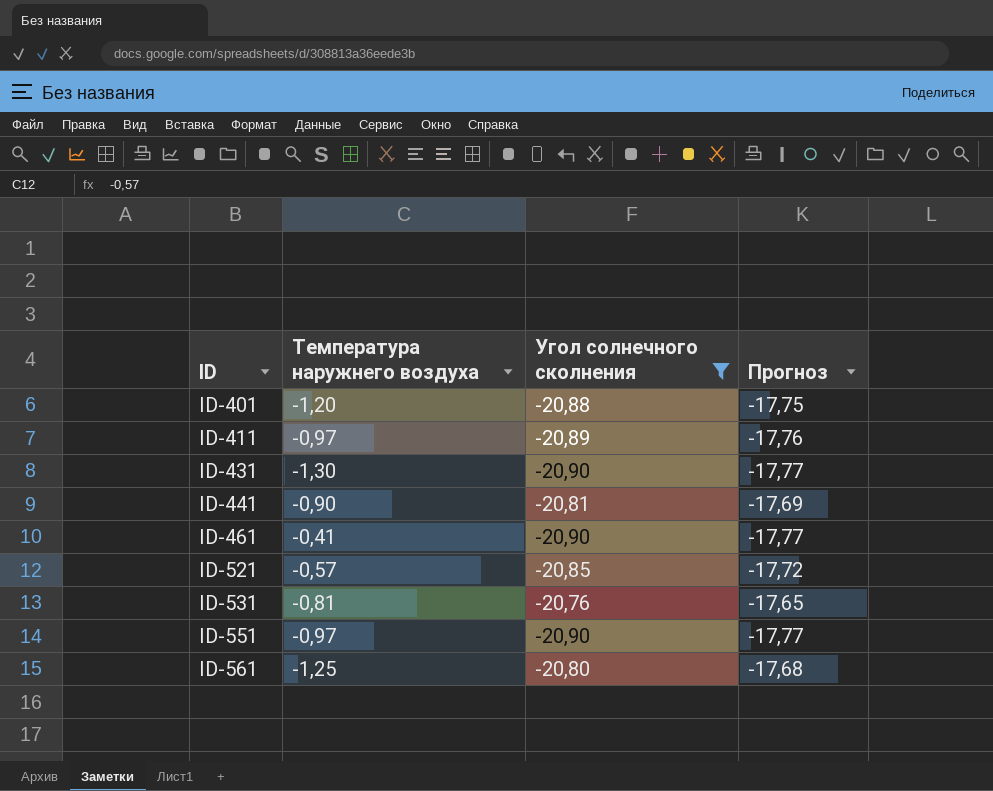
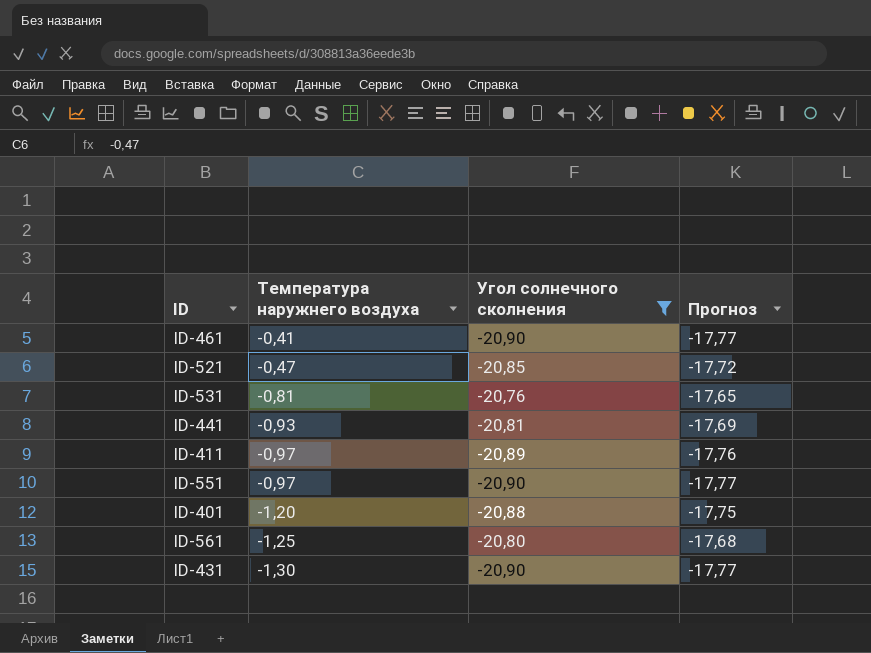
row order: ID ascending -> Температура наружнего воздуха descending
ID-521 | Температура наружнего воздуха: -0,57 -> -0,47
ID-441 | Температура наружнего воздуха: -0,90 -> -0,93

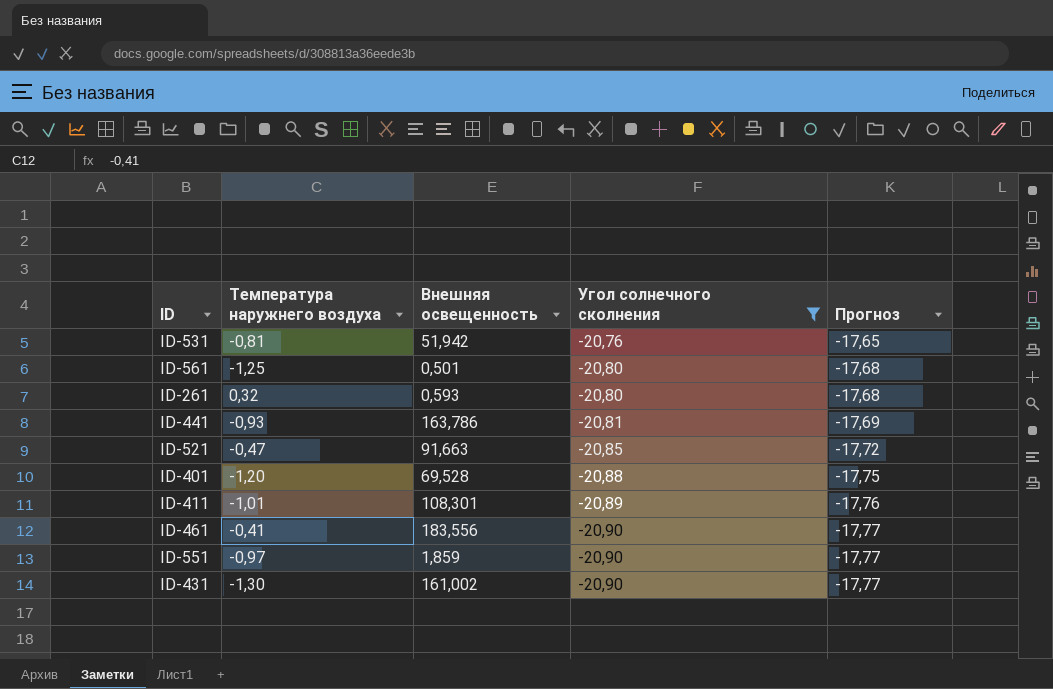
row order: Температура наружнего воздуха descending -> Угол солнечного сколнения descending
column Внешняя освещенность | position: none -> 3
row ID-261: none -> 0,32 | 0,593 | -20,80 | -17,68
ID-411 | Температура наружнего воздуха: -0,97 -> -1,01

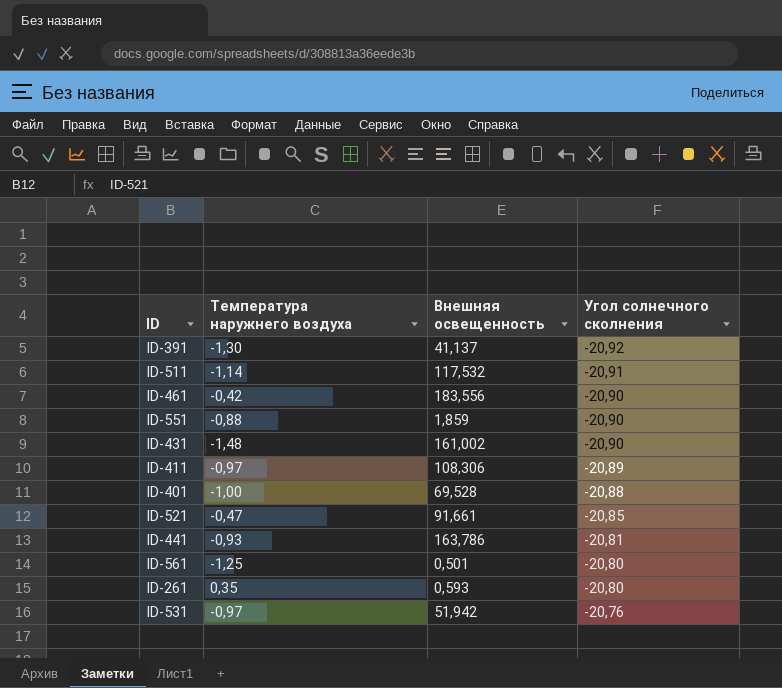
filter: Угол солнечного сколнения >= -20,90 -> none
row order: Угол солнечного сколнения descending -> Угол солнечного сколнения ascending
column Прогноз | formula: [Угол солнечного сколнения] * 0,85 -> none
ID-461 | Температура наружнего воздуха: -0,41 -> -0,42
ID-551 | Температура наружнего воздуха: -0,97 -> -0,88
ID-431 | Температура наружнего воздуха: -1,30 -> -1,48
ID-411 | Температура наружнего воздуха: -1,01 -> -0,97
ID-411 | Внешняя освещенность: 108,301 -> 108,306
ID-401 | Температура наружнего воздуха: -1,20 -> -1,00
ID-521 | Внешняя освещенность: 91,663 -> 91,661
ID-261 | Температура наружнего воздуха: 0,32 -> 0,35
ID-531 | Температура наружнего воздуха: -0,81 -> -0,97

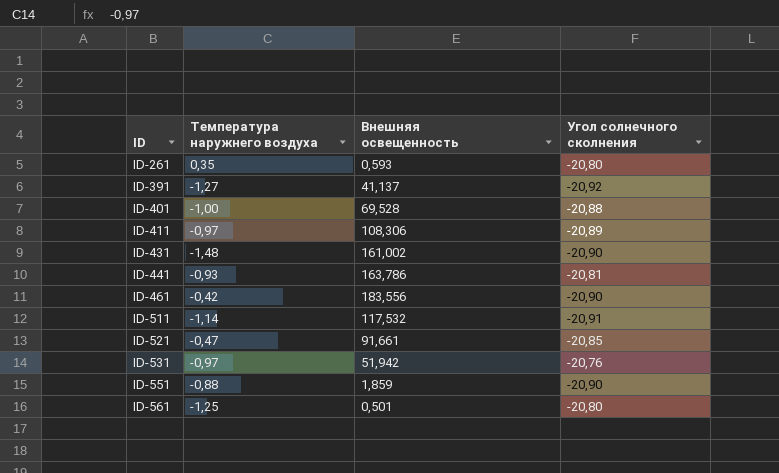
row order: Угол солнечного сколнения ascending -> ID ascending
ID-391 | Температура наружнего воздуха: -1,30 -> -1,27

